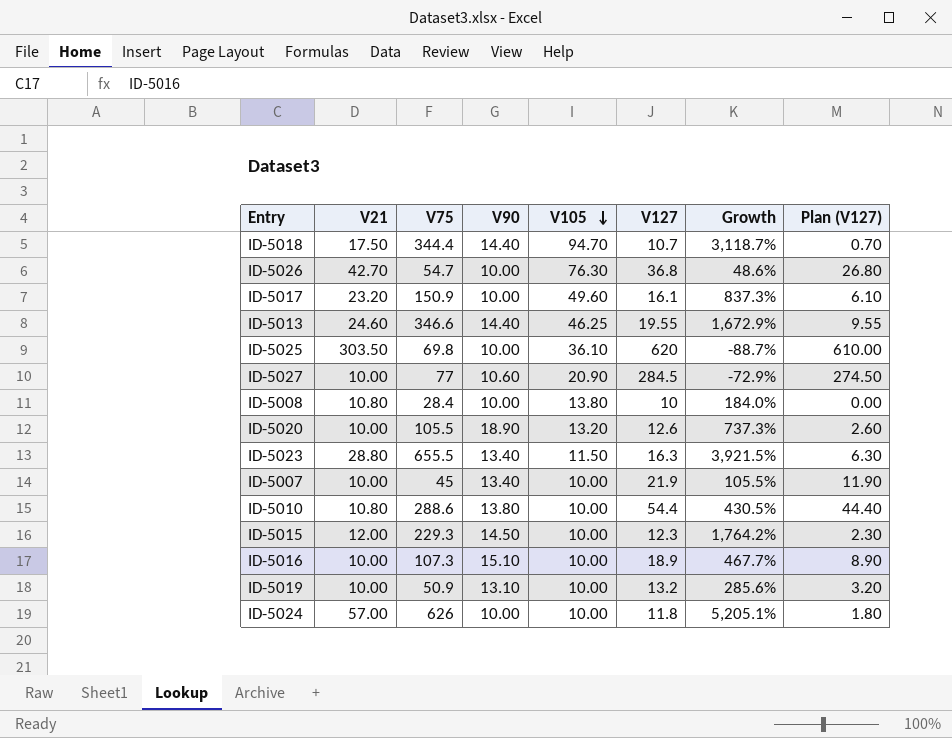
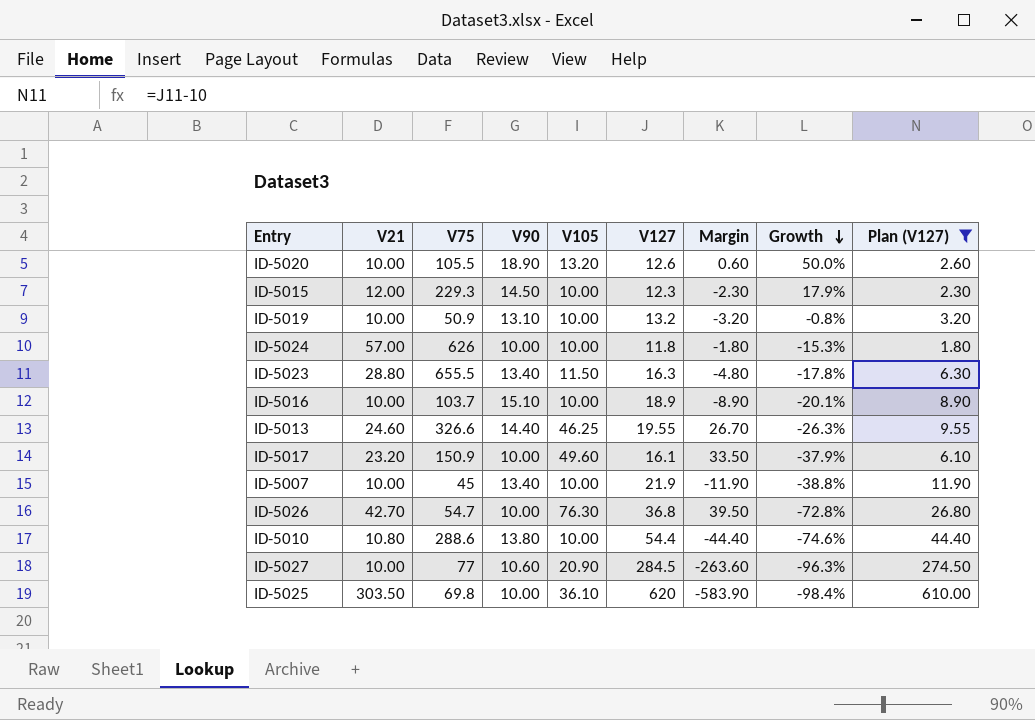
filter: none -> Plan (V127) >= 1.80
row order: V105 descending -> Growth descending
column Margin | formula: none -> [V105] - [V127]
column Growth | formula: ([V75] - [V127]) / [V127] -> ([V90] - [V127]) / [V127]
ID-5016 | V75: 107.3 -> 103.7
ID-5013 | V75: 346.6 -> 326.6

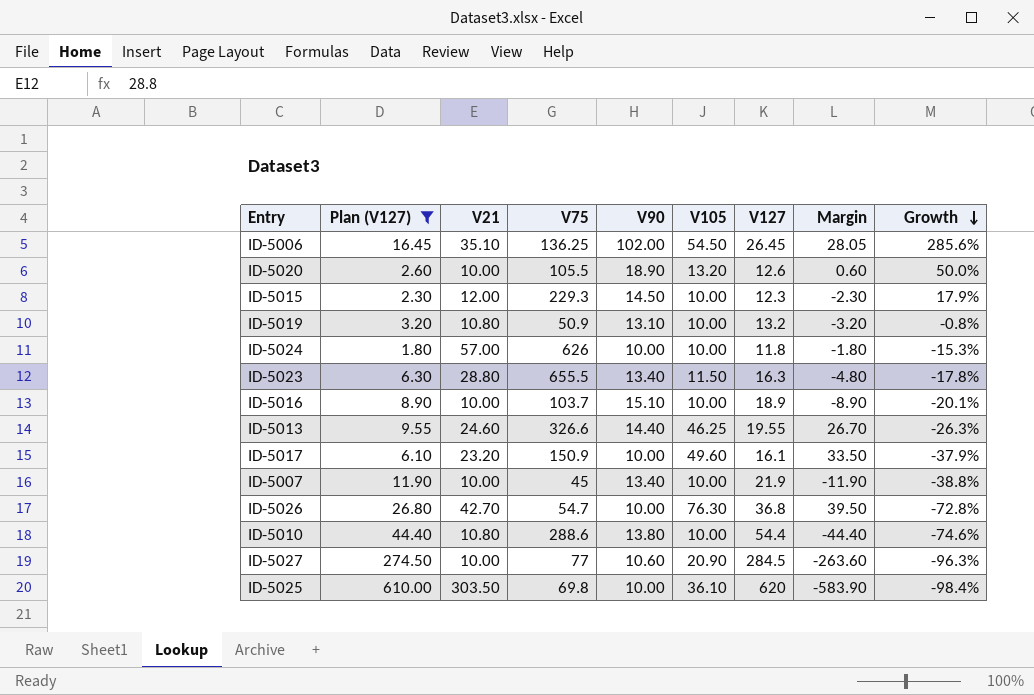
column Plan (V127) | position: 9 -> 2
row ID-5006: none -> 16.45 | 35.10 | 136.25 | 102.00 | 54.50 | 26.45 | 28.05 | 285.6%
ID-5019 | V21: 10.00 -> 10.80

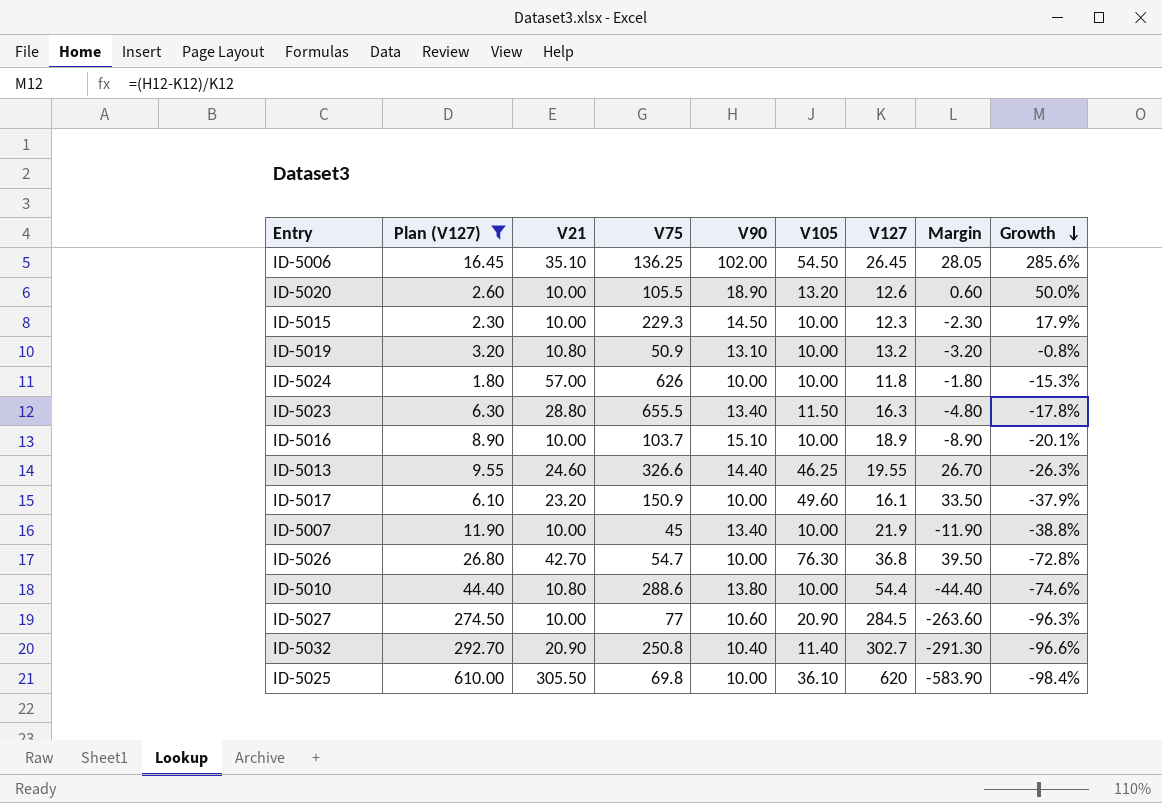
ID-5015 | V21: 12.00 -> 10.00
row ID-5032: none -> 292.70 | 20.90 | 250.8 | 10.40 | 11.40 | 302.7 | -291.30 | -96.6%
ID-5025 | V21: 303.50 -> 305.50

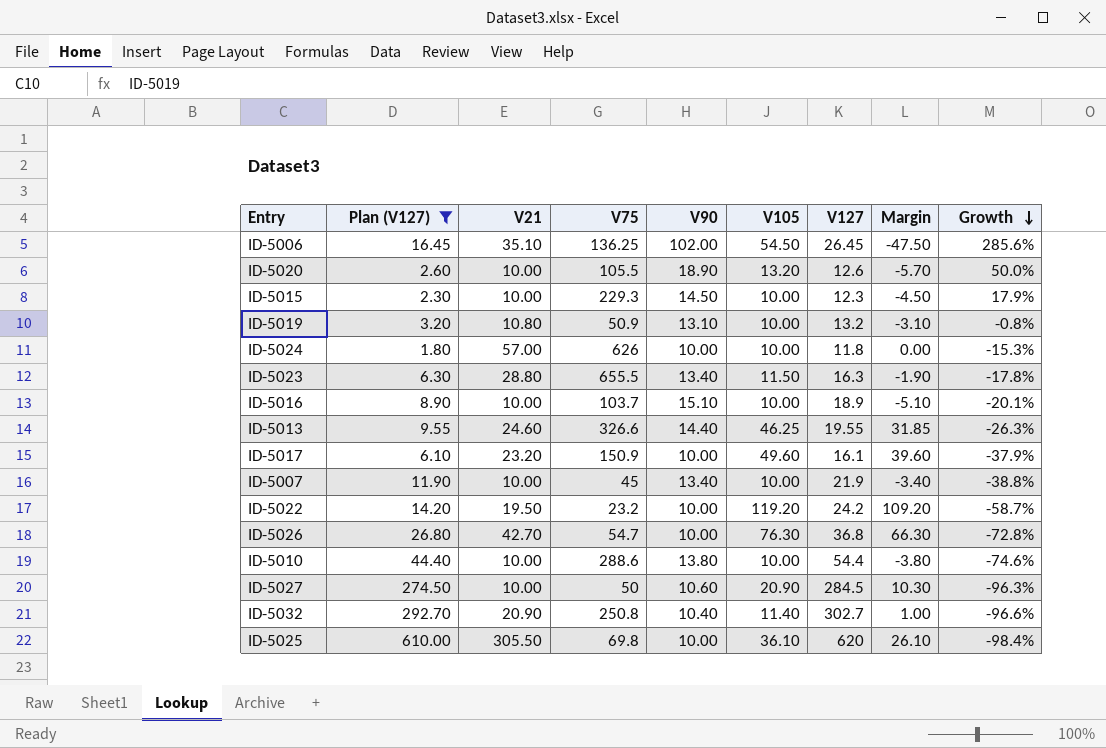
column Margin | formula: [V105] - [V127] -> [V105] - [V90]
row ID-5022: none -> 14.20 | 19.50 | 23.2 | 10.00 | 119.20 | 24.2 | 109.20 | -58.7%
ID-5010 | V21: 10.80 -> 10.00
ID-5027 | V75: 77 -> 50

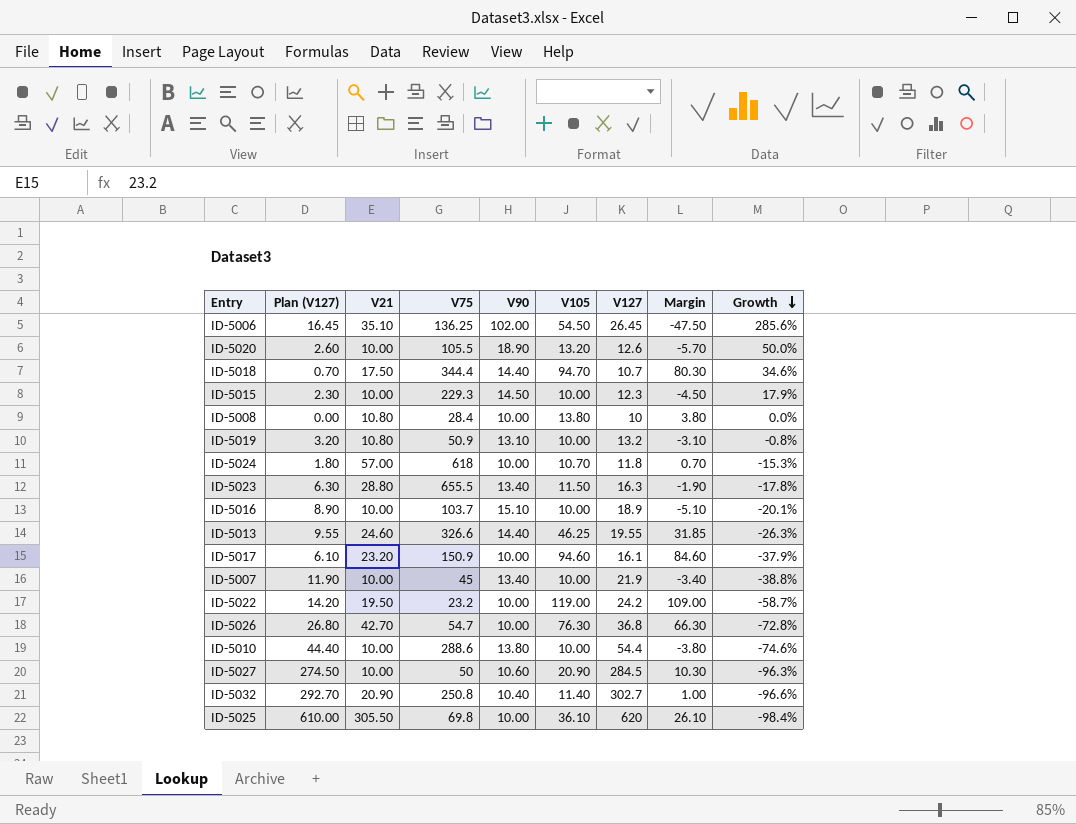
filter: Plan (V127) >= 1.80 -> none
ID-5024 | V75: 626 -> 618
ID-5024 | V105: 10.00 -> 10.70
ID-5024 | Margin: 0.00 -> 0.70
ID-5017 | V105: 49.60 -> 94.60
ID-5017 | Margin: 39.60 -> 84.60
ID-5022 | V105: 119.20 -> 119.00
ID-5022 | Margin: 109.20 -> 109.00

